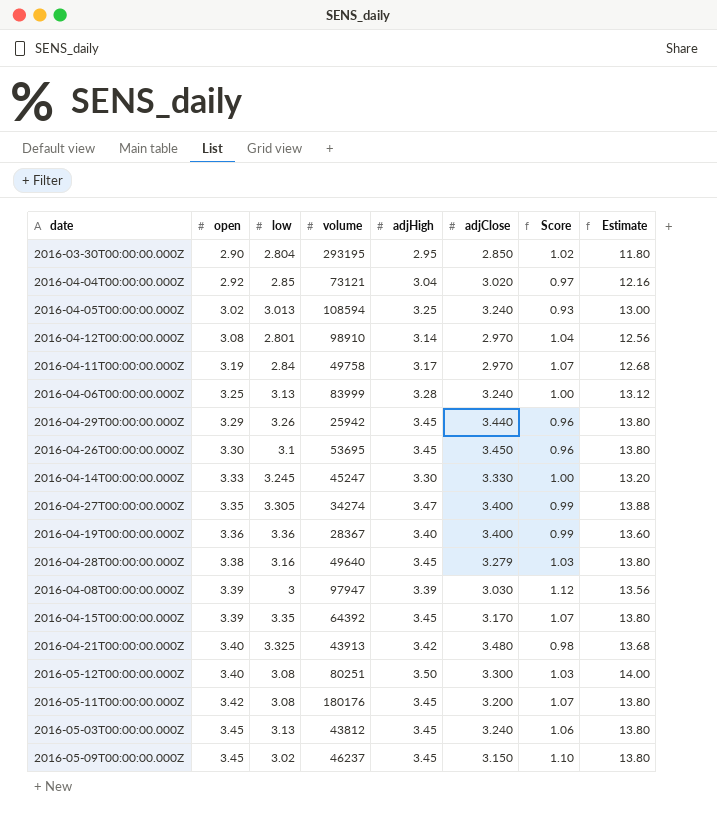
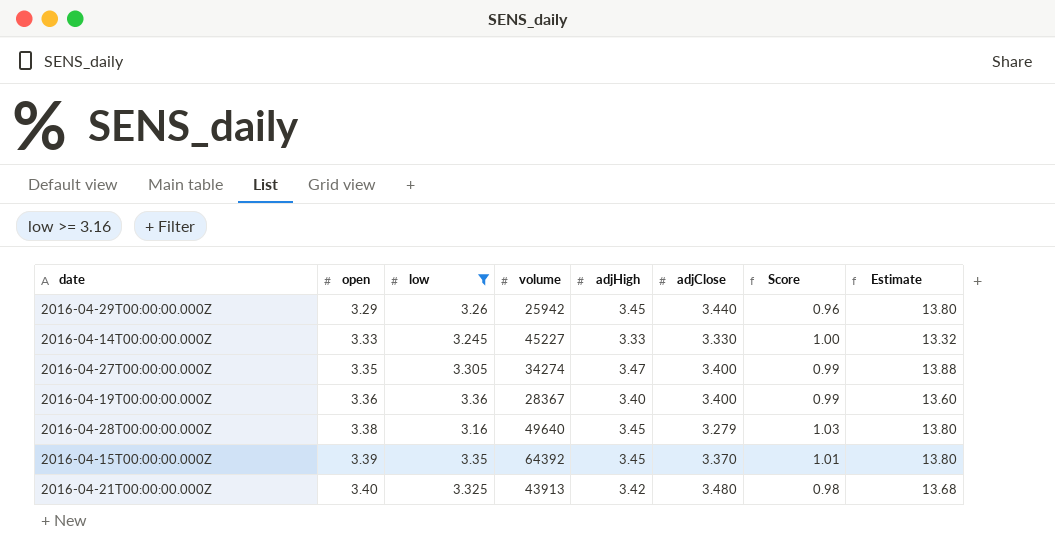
filter: none -> low >= 3.16
2016-04-14T00:00:00.000Z | volume: 45247 -> 45227
2016-04-14T00:00:00.000Z | adjHigh: 3.30 -> 3.33
2016-04-14T00:00:00.000Z | Estimate: 13.20 -> 13.32
2016-04-15T00:00:00.000Z | adjClose: 3.170 -> 3.370
2016-04-15T00:00:00.000Z | Score: 1.07 -> 1.01

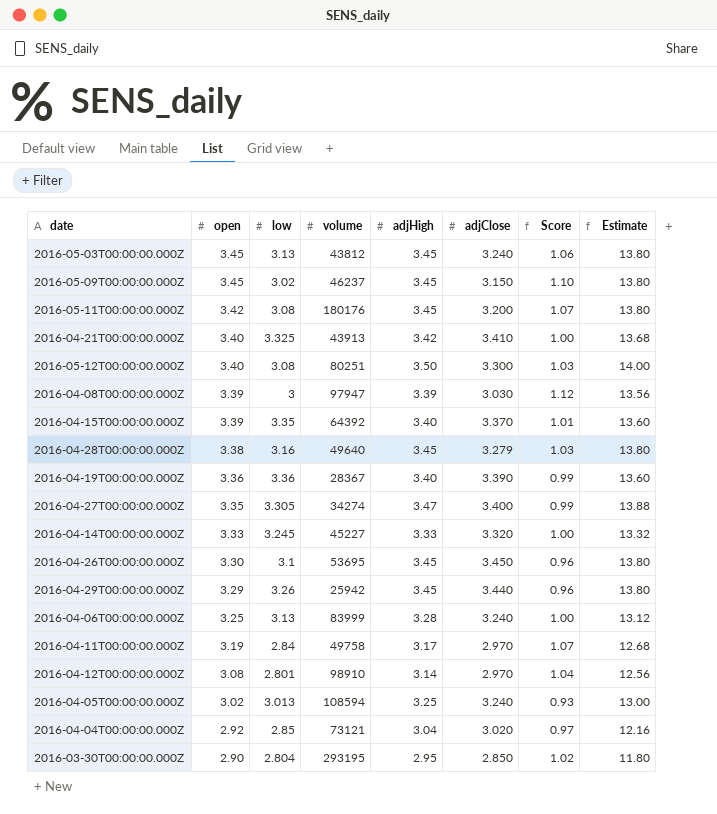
filter: low >= 3.16 -> none
row order: open ascending -> open descending
2016-04-21T00:00:00.000Z | adjClose: 3.480 -> 3.410
2016-04-21T00:00:00.000Z | Score: 0.98 -> 1.00
2016-04-15T00:00:00.000Z | adjHigh: 3.45 -> 3.40
2016-04-15T00:00:00.000Z | Estimate: 13.80 -> 13.60
2016-04-19T00:00:00.000Z | adjClose: 3.400 -> 3.390
2016-04-14T00:00:00.000Z | adjClose: 3.330 -> 3.320

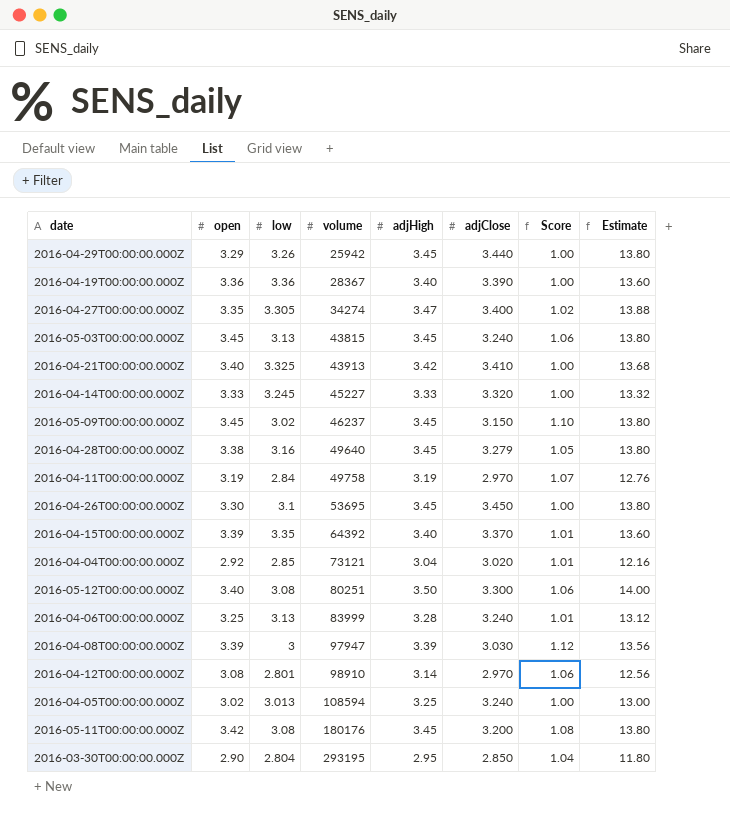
row order: open descending -> volume ascending
column Score | formula: [open] / [adjClose] -> [adjHigh] / [adjClose]
2016-05-03T00:00:00.000Z | volume: 43812 -> 43815
2016-04-11T00:00:00.000Z | adjHigh: 3.17 -> 3.19
2016-04-11T00:00:00.000Z | Estimate: 12.68 -> 12.76

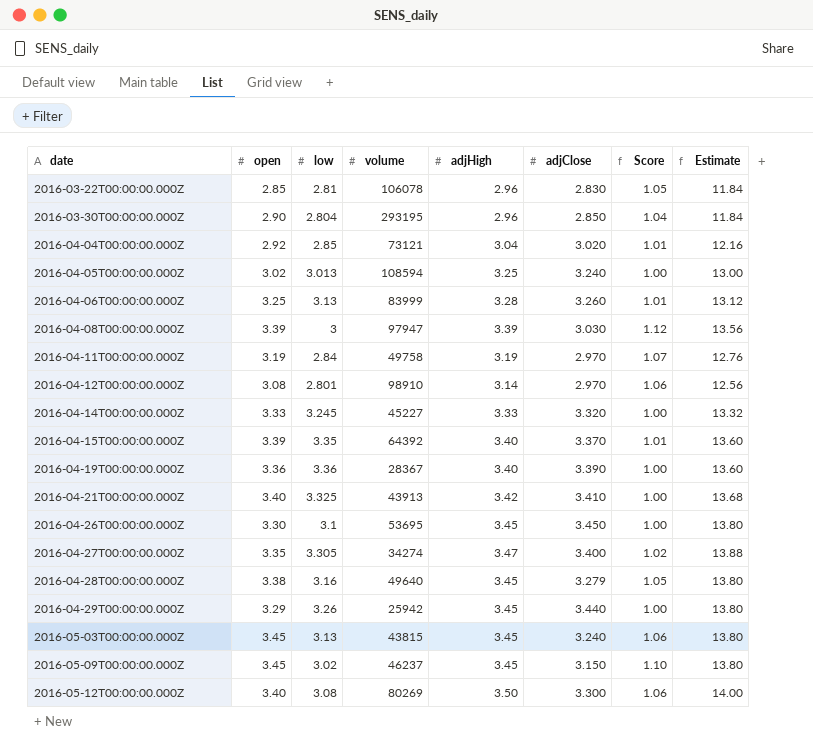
row order: volume ascending -> date ascending
row 2016-05-11T00:00:00.000Z: 3.42 | 3.08 | 180176 | 3.45 | 3.200 | 1.08 | 13.80 -> none
row 2016-03-22T00:00:00.000Z: none -> 2.85 | 2.81 | 106078 | 2.96 | 2.830 | 1.05 | 11.84
2016-03-30T00:00:00.000Z | adjHigh: 2.95 -> 2.96
2016-03-30T00:00:00.000Z | Estimate: 11.80 -> 11.84
2016-04-06T00:00:00.000Z | adjClose: 3.240 -> 3.260
2016-05-12T00:00:00.000Z | volume: 80251 -> 80269

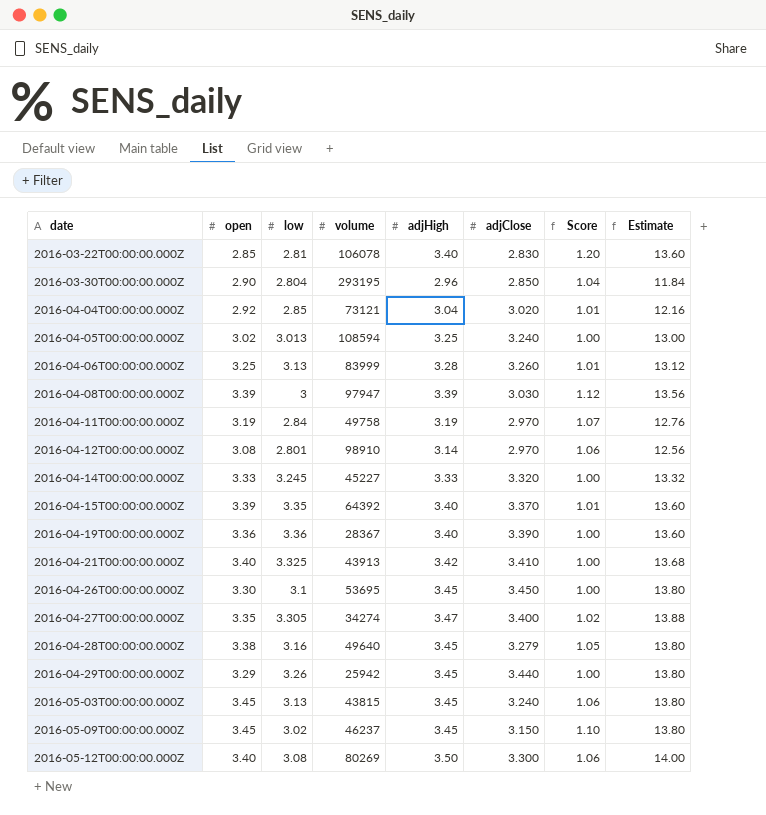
2016-03-22T00:00:00.000Z | adjHigh: 2.96 -> 3.40
2016-03-22T00:00:00.000Z | Score: 1.05 -> 1.20
2016-03-22T00:00:00.000Z | Estimate: 11.84 -> 13.60

